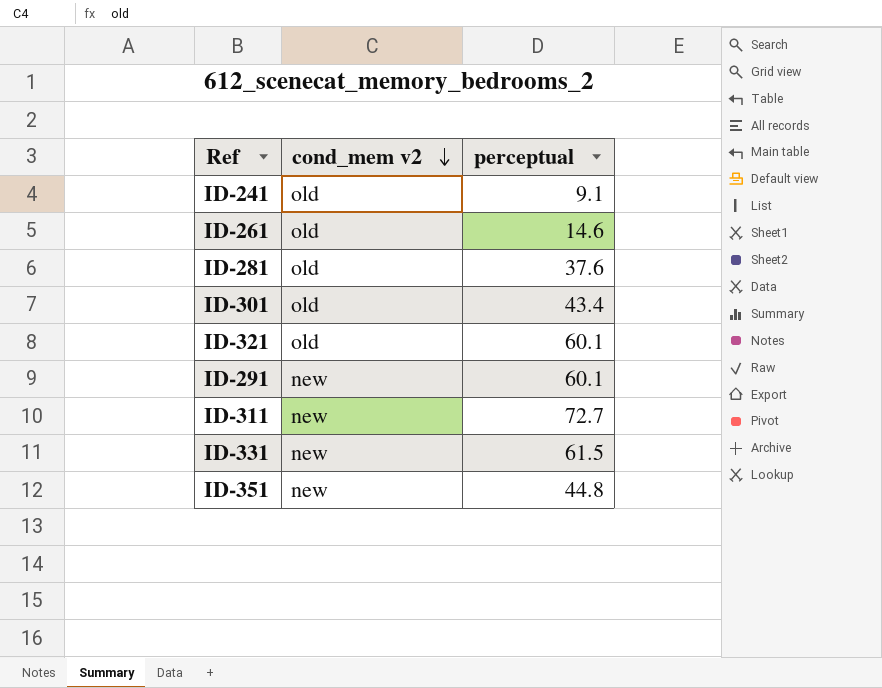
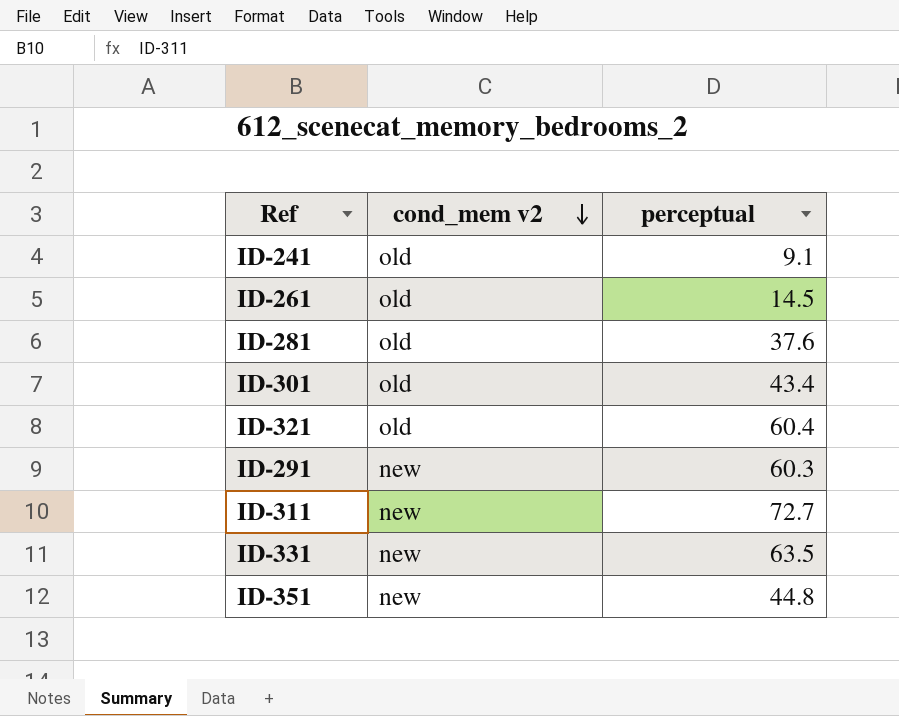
ID-261 | perceptual: 14.6 -> 14.5
ID-321 | perceptual: 60.1 -> 60.4
ID-291 | perceptual: 60.1 -> 60.3
ID-331 | perceptual: 61.5 -> 63.5

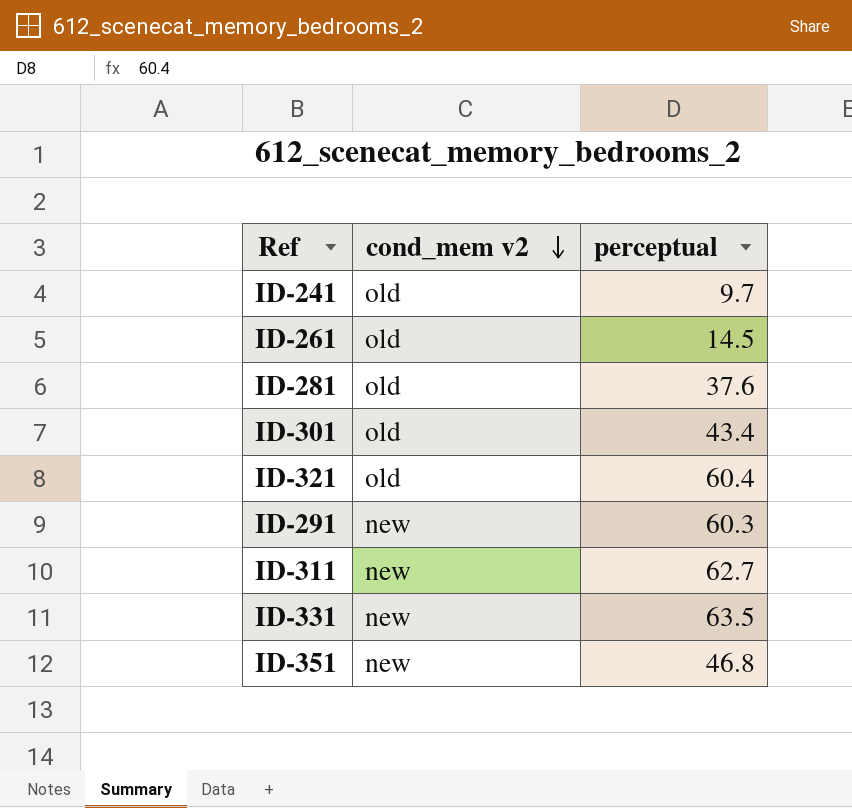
ID-241 | perceptual: 9.1 -> 9.7
ID-311 | perceptual: 72.7 -> 62.7
ID-351 | perceptual: 44.8 -> 46.8

